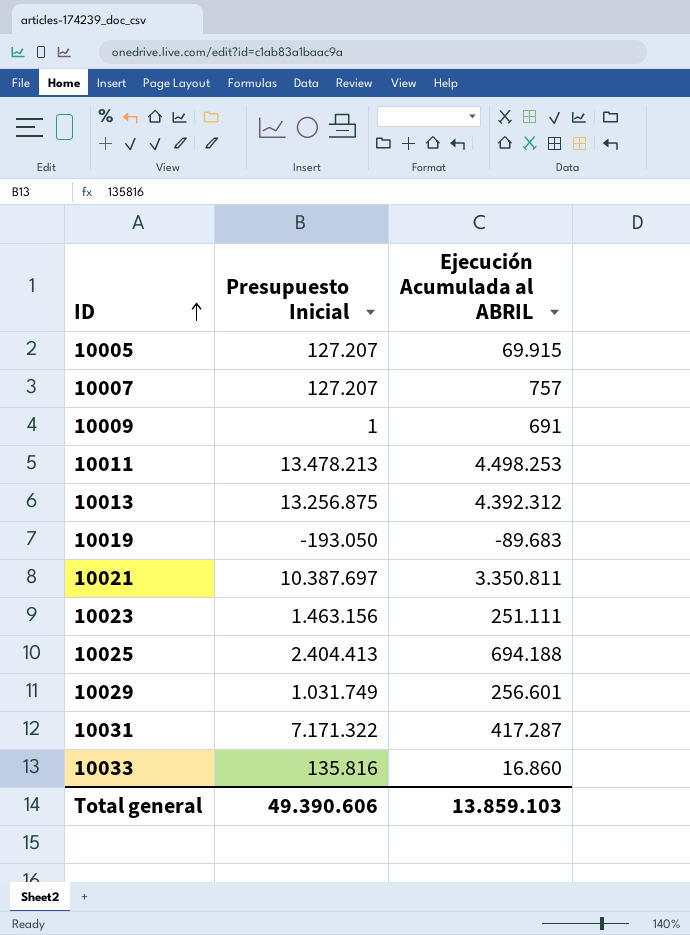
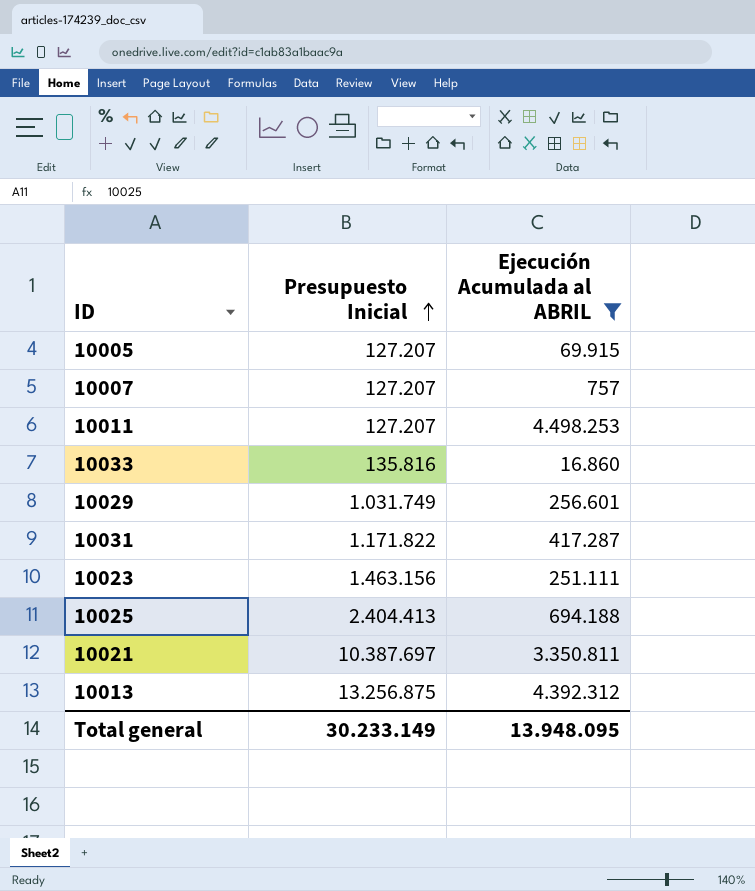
filter: none -> Ejecución Acumulada al ABRIL >= 757
row order: ID ascending -> Presupuesto Inicial ascending
10011 | Presupuesto Inicial: 13.478.213 -> 127.207
10031 | Presupuesto Inicial: 7.171.322 -> 1.171.822
Total general | Presupuesto Inicial: 49.390.606 -> 30.233.149
Total general | Ejecución Acumulada al ABRIL: 13.859.103 -> 13.948.095

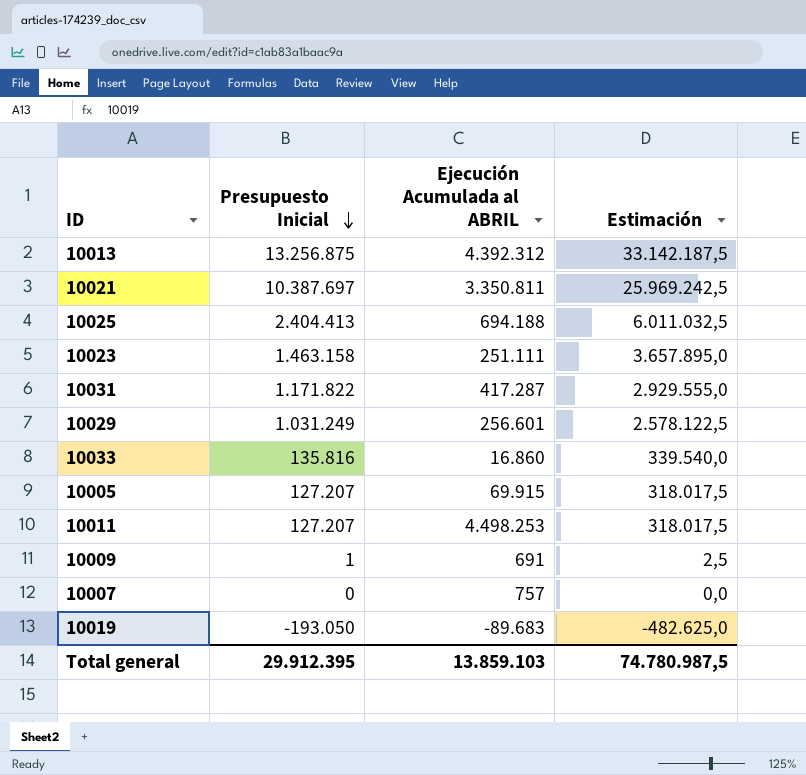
filter: Ejecución Acumulada al ABRIL >= 757 -> none
row order: Presupuesto Inicial ascending -> Presupuesto Inicial descending
column Estimación | formula: none -> [Presupuesto Inicial] * 2,5
10023 | Presupuesto Inicial: 1.463.156 -> 1.463.158
10029 | Presupuesto Inicial: 1.031.749 -> 1.031.249
10007 | Presupuesto Inicial: 127.207 -> 0
Total general | Presupuesto Inicial: 30.233.149 -> 29.912.395
Total general | Ejecución Acumulada al ABRIL: 13.948.095 -> 13.859.103

